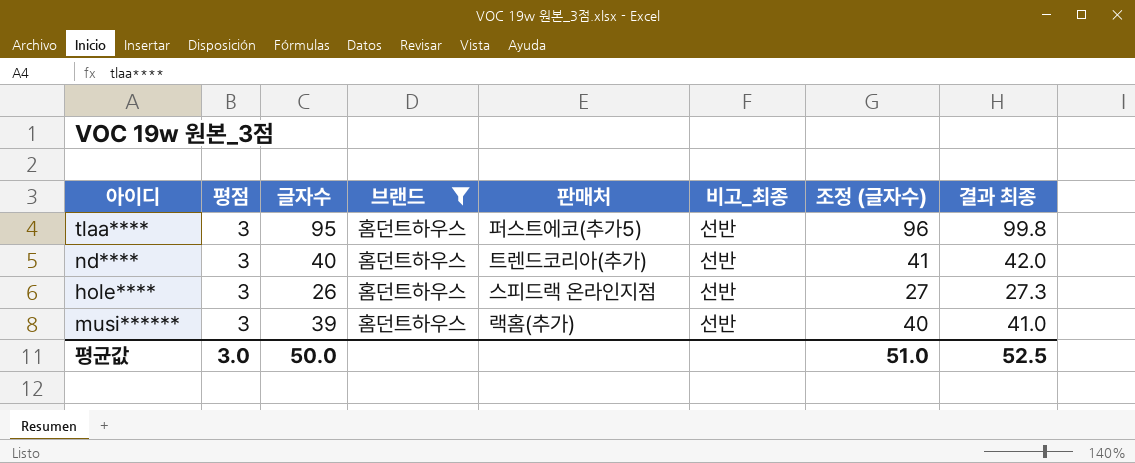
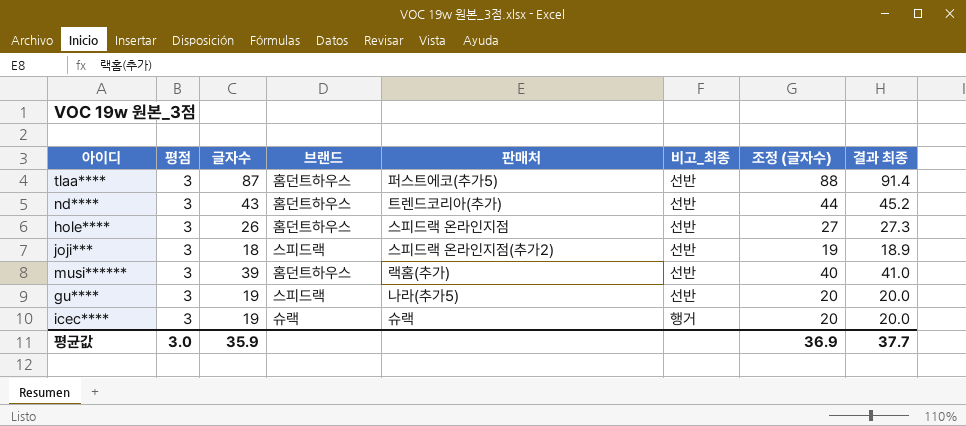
filter: 브랜드 = 홈던트하우스 -> none
tlaa**** | 글자수: 95 -> 87
tlaa**** | 조정 (글자수): 96 -> 88
tlaa**** | 결과 최종: 99.8 -> 91.4
nd**** | 글자수: 40 -> 43
nd**** | 조정 (글자수): 41 -> 44
nd**** | 결과 최종: 42.0 -> 45.2
평균값 | 글자수: 50.0 -> 35.9
평균값 | 조정 (글자수): 51.0 -> 36.9
평균값 | 결과 최종: 52.5 -> 37.7

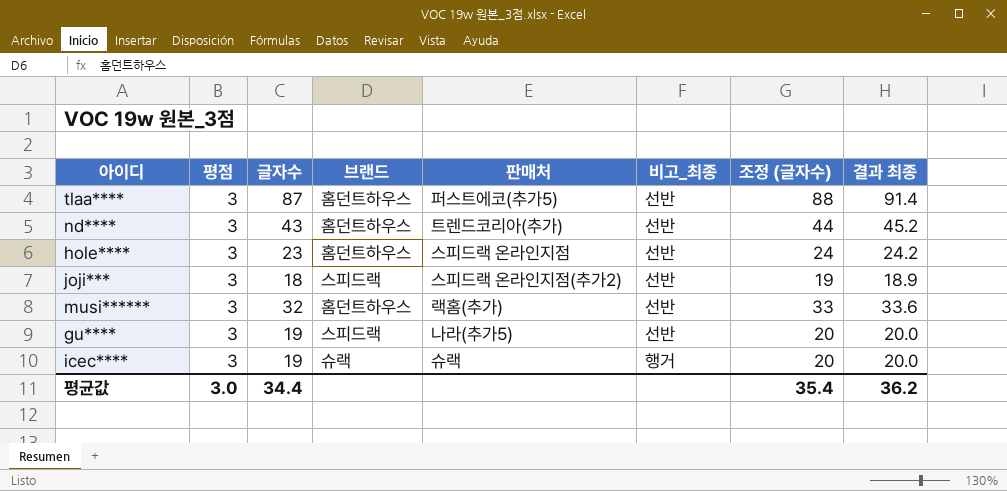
hole**** | 글자수: 26 -> 23
hole**** | 조정 (글자수): 27 -> 24
hole**** | 결과 최종: 27.3 -> 24.2
musi****** | 글자수: 39 -> 32
musi****** | 조정 (글자수): 40 -> 33
musi****** | 결과 최종: 41.0 -> 33.6
평균값 | 글자수: 35.9 -> 34.4
평균값 | 조정 (글자수): 36.9 -> 35.4
평균값 | 결과 최종: 37.7 -> 36.2

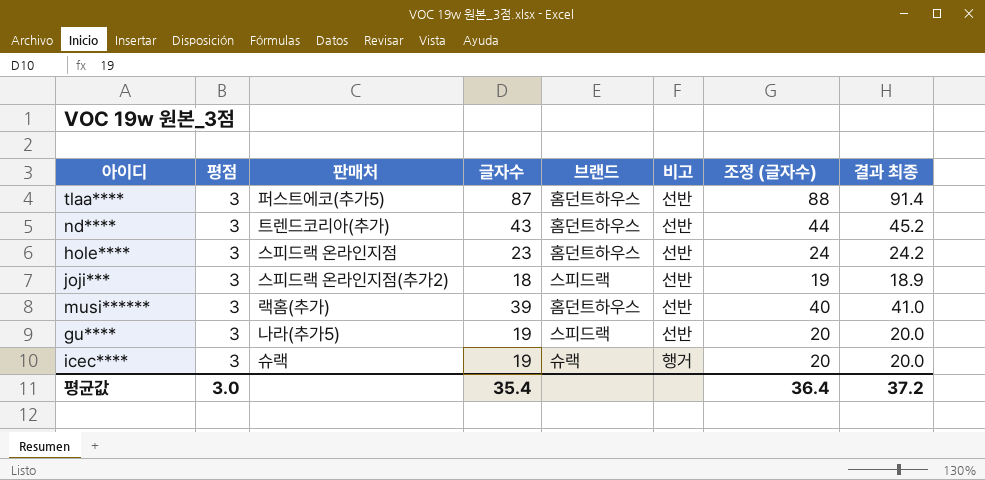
column 판매처 | position: 5 -> 3
column name: 비고_최종 -> 비고
musi****** | 글자수: 32 -> 39
musi****** | 조정 (글자수): 33 -> 40
musi****** | 결과 최종: 33.6 -> 41.0
평균값 | 글자수: 34.4 -> 35.4
평균값 | 조정 (글자수): 35.4 -> 36.4
평균값 | 결과 최종: 36.2 -> 37.2

